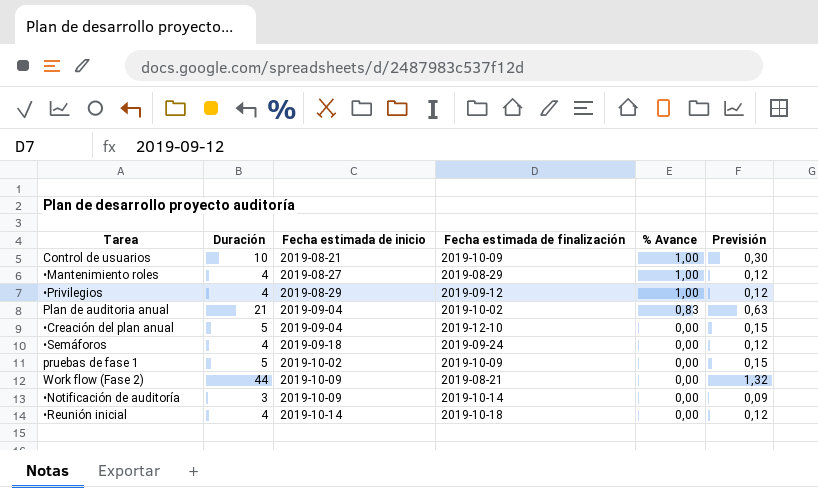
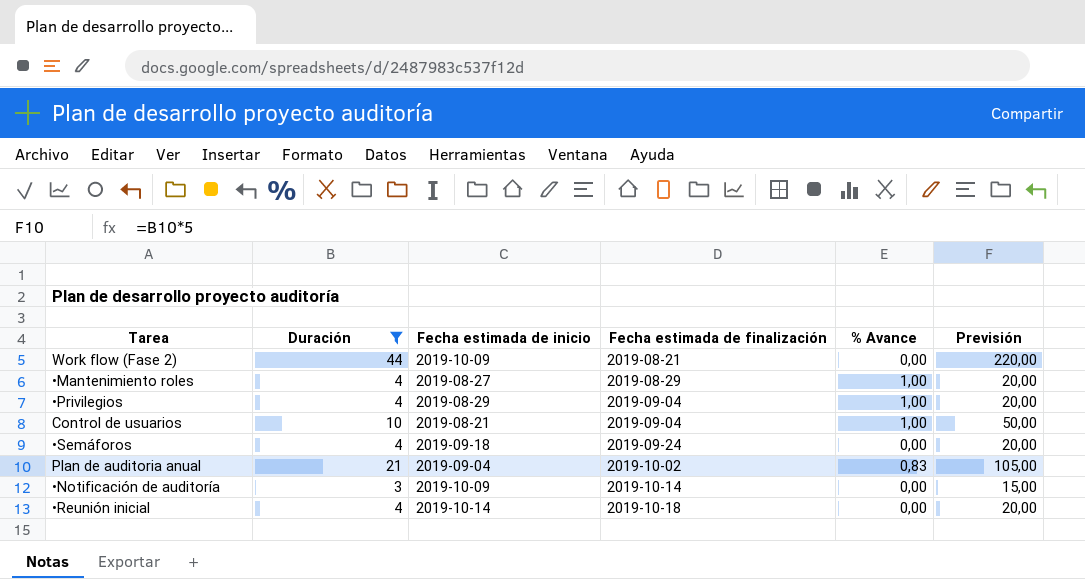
filter: none -> Duración != 5
row order: Fecha estimada de inicio ascending -> Fecha estimada de finalización ascending
column Previsión | formula: [Duración] * 0,03 -> [Duración] * 5
•Privilegios | Fecha estimada de finalización: 2019-09-12 -> 2019-09-04
Control de usuarios | Fecha estimada de finalización: 2019-10-09 -> 2019-09-04

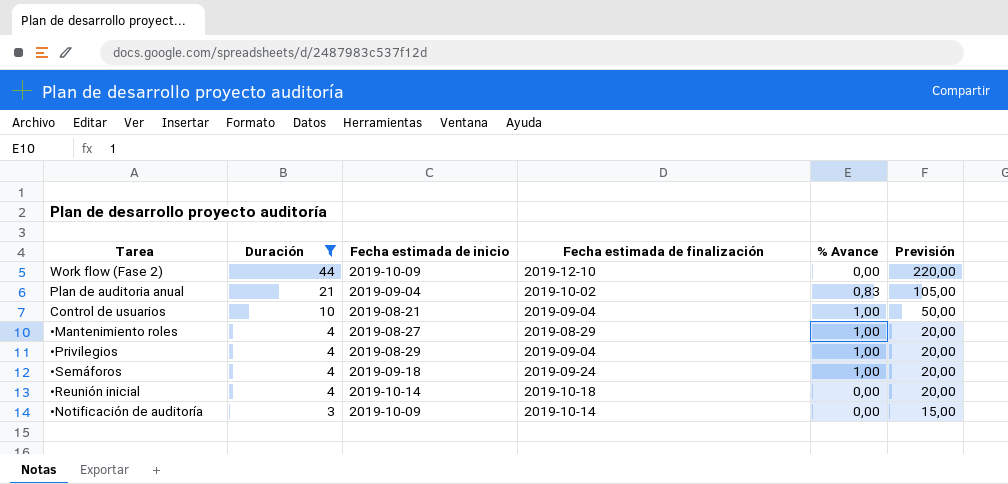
row order: Fecha estimada de finalización ascending -> Duración descending
Work flow (Fase 2) | Fecha estimada de finalización: 2019-08-21 -> 2019-12-10
•Semáforos | % Avance: 0,00 -> 1,00

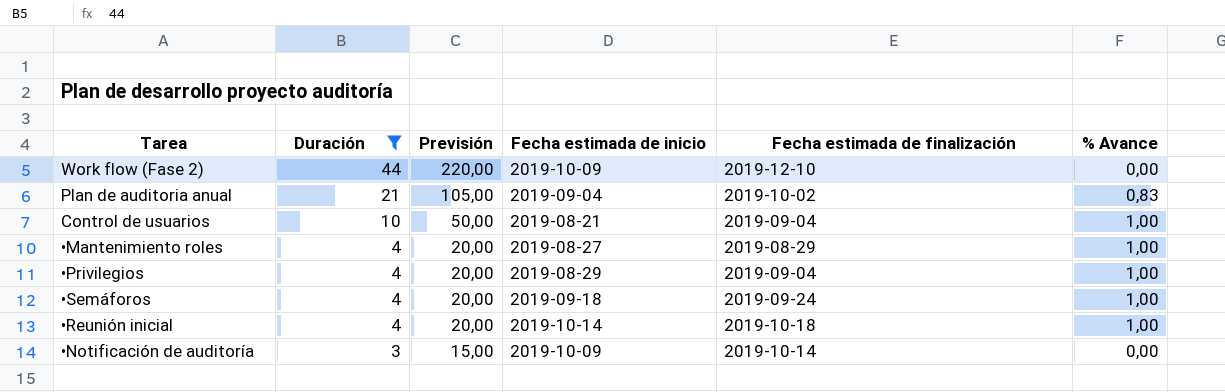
column Previsión | position: 6 -> 3
•Reunión inicial | % Avance: 0,00 -> 1,00

